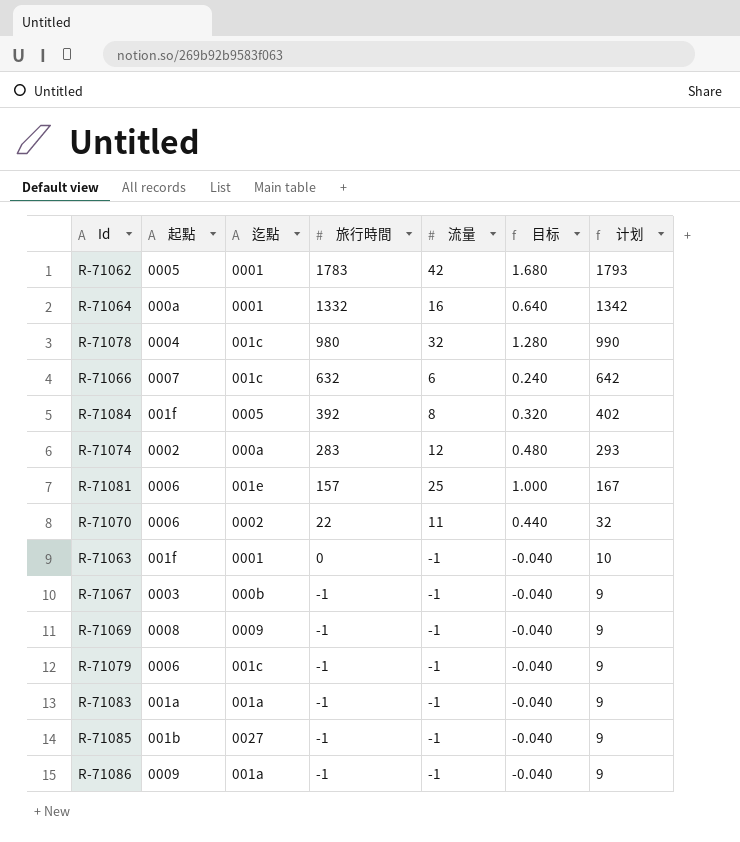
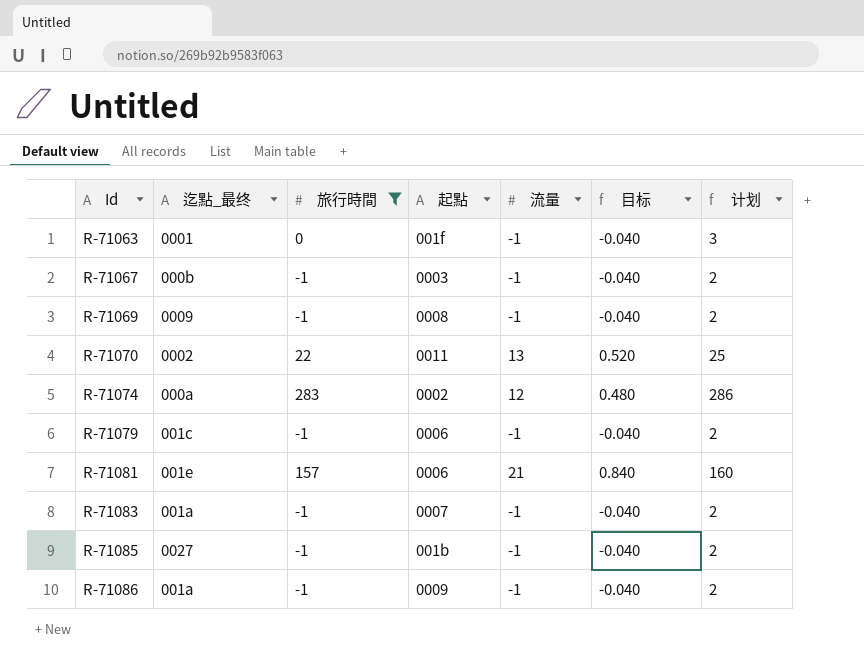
filter: none -> 旅行時間 <= 283
row order: 旅行時間 descending -> Id ascending
column name: 迄點 -> 迄點_最终
column 起點 | position: 2 -> 4
column 计划 | formula: [旅行時間] + 10 -> [旅行時間] + 3
R-71070 | 起點: 0006 -> 0011
R-71070 | 流量: 11 -> 13
R-71070 | 目标: 0.440 -> 0.520
R-71081 | 流量: 25 -> 21
R-71081 | 目标: 1.000 -> 0.840
R-71083 | 起點: 001a -> 0007

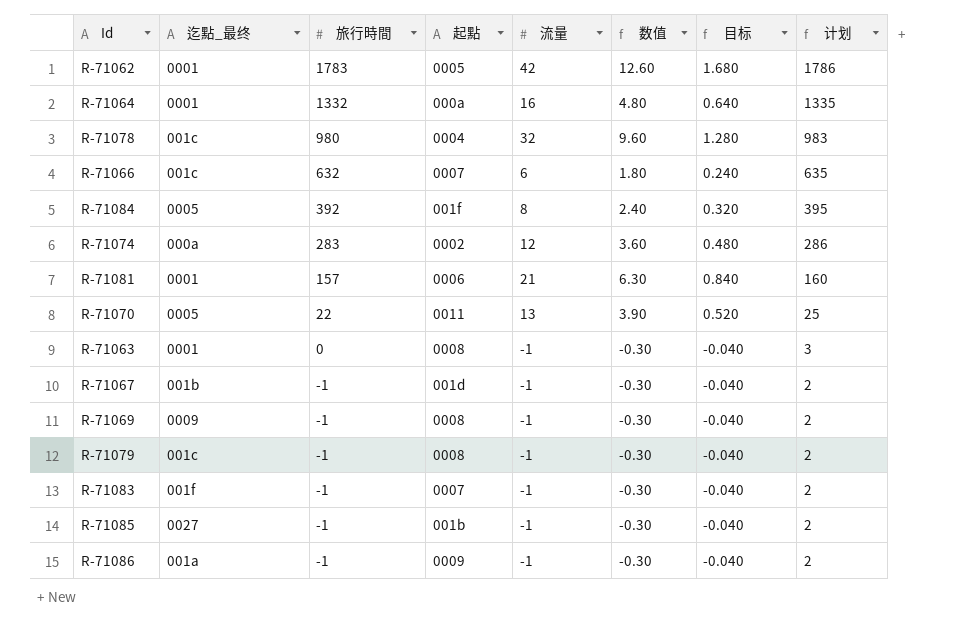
filter: 旅行時間 <= 283 -> none
row order: Id ascending -> 旅行時間 descending
column 数值 | formula: none -> [流量] * 0.3
R-71081 | 迄點_最终: 001e -> 0001
R-71070 | 迄點_最终: 0002 -> 0005
R-71063 | 起點: 001f -> 0008
R-71067 | 迄點_最终: 000b -> 001b
R-71067 | 起點: 0003 -> 001d
R-71079 | 起點: 0006 -> 0008
R-71083 | 迄點_最终: 001a -> 001f

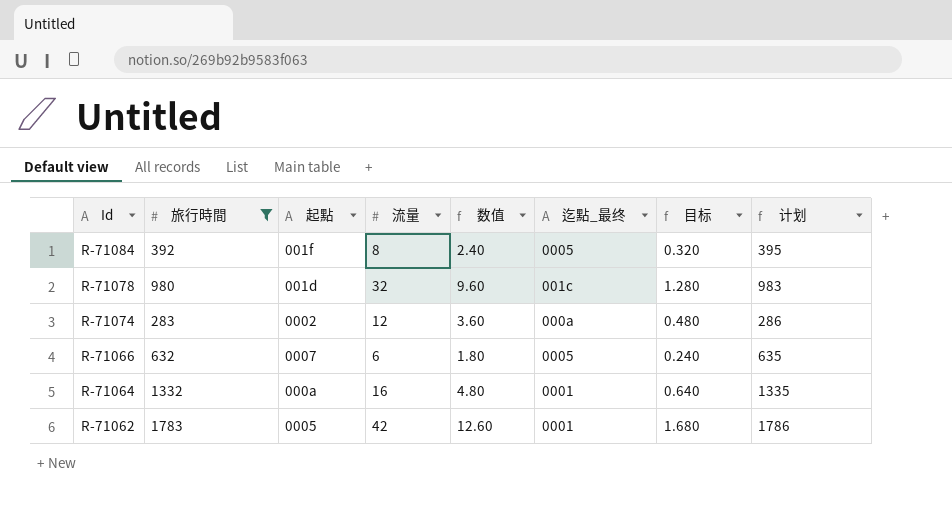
filter: none -> 旅行時間 >= 283
row order: 旅行時間 descending -> Id descending
column 迄點_最终 | position: 2 -> 6
R-71078 | 起點: 0004 -> 001d
R-71066 | 迄點_最终: 001c -> 0005

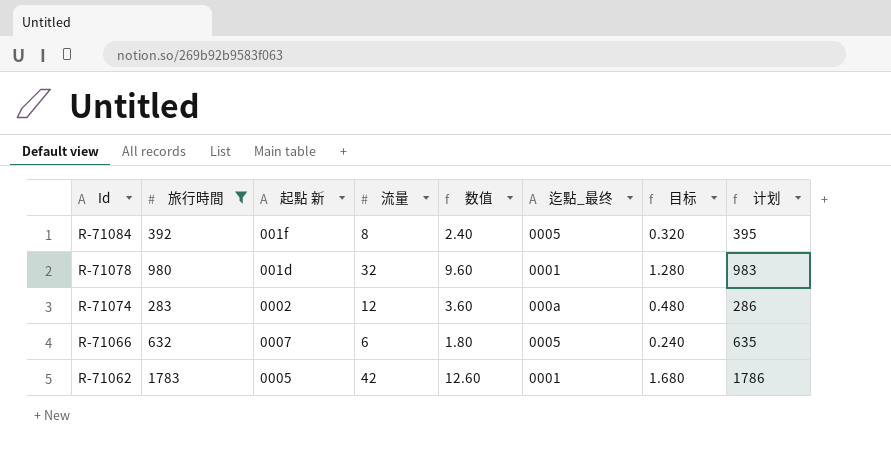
column name: 起點 -> 起點 新
row R-71064: 1332 | 000a | 16 | 4.80 | 0001 | 0.640 | 1335 -> none
R-71078 | 迄點_最终: 001c -> 0001

